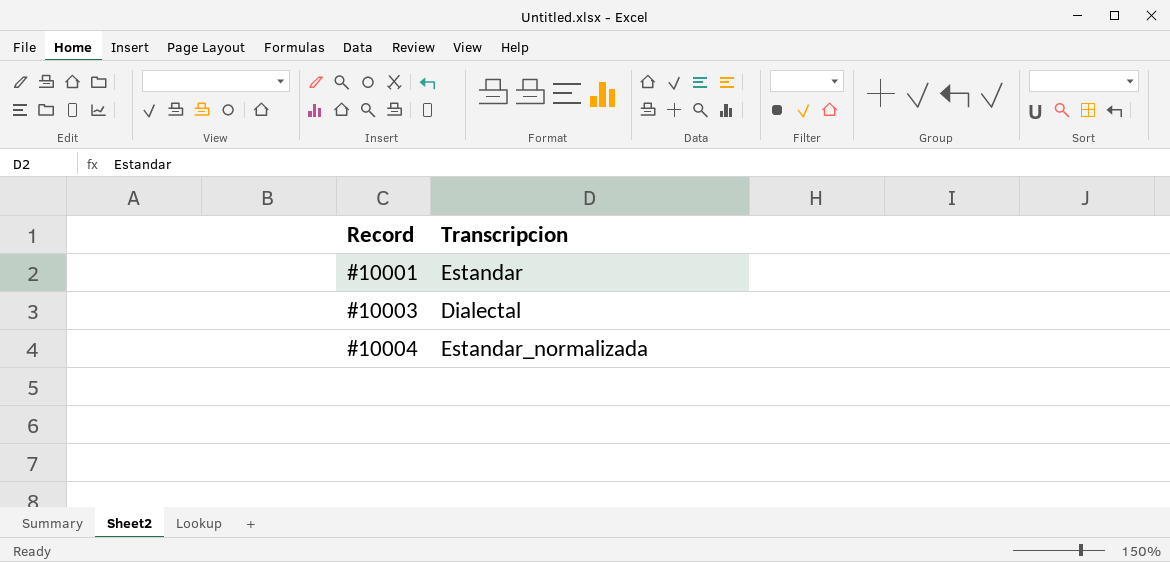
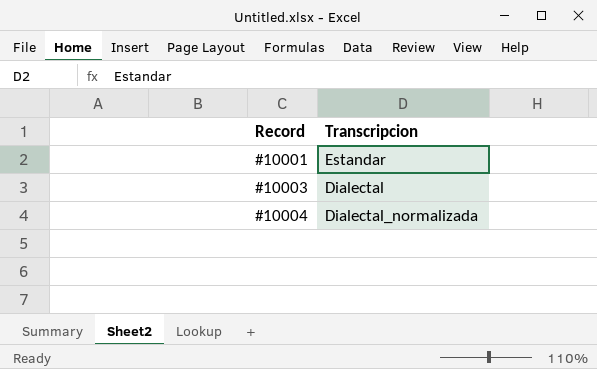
#10004 | Transcripcion: Estandar_normalizada -> Dialectal_normalizada

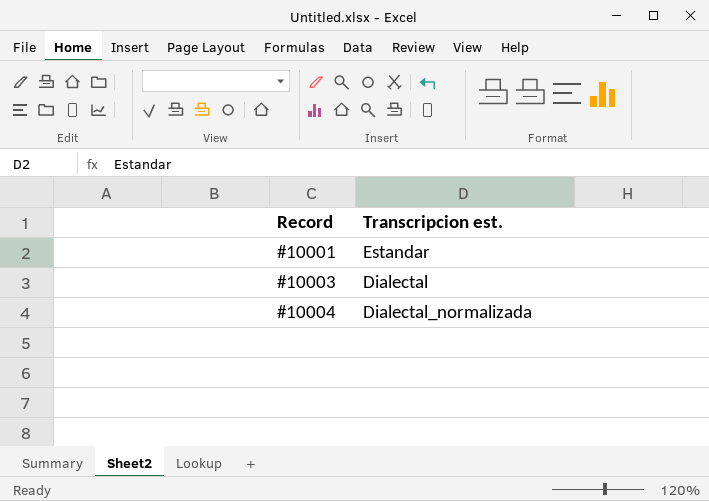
column name: Transcripcion -> Transcripcion est.

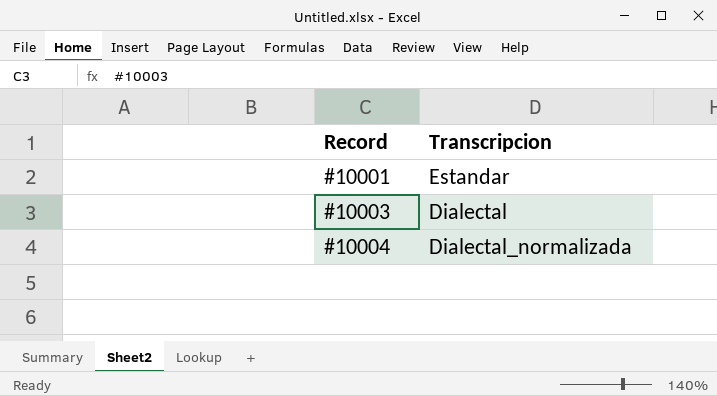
column name: Transcripcion est. -> Transcripcion

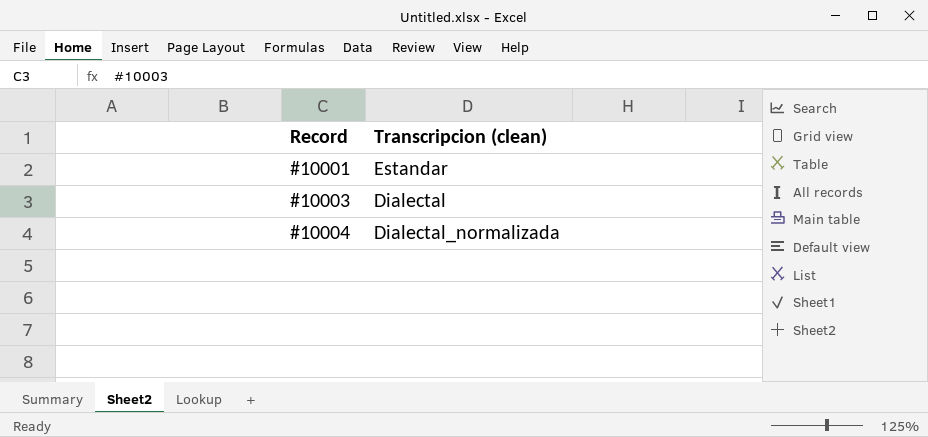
column name: Transcripcion -> Transcripcion (clean)

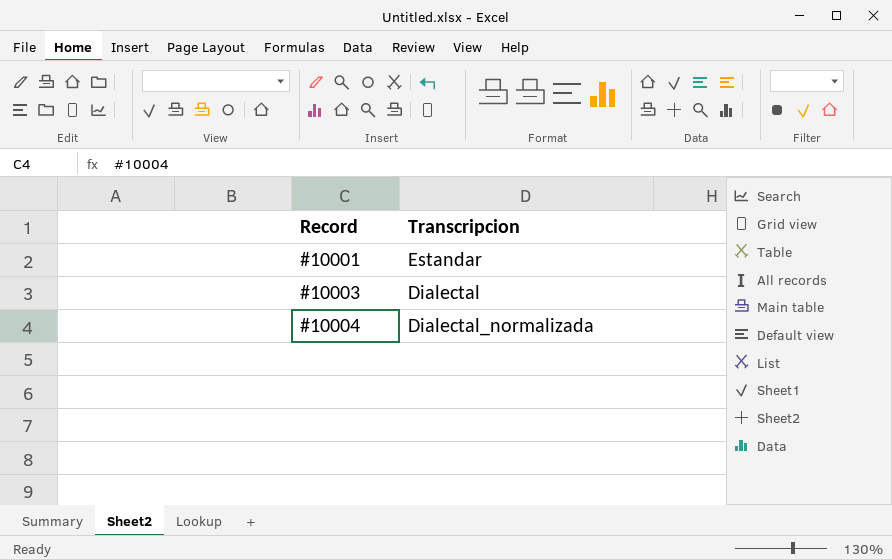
column name: Transcripcion (clean) -> Transcripcion

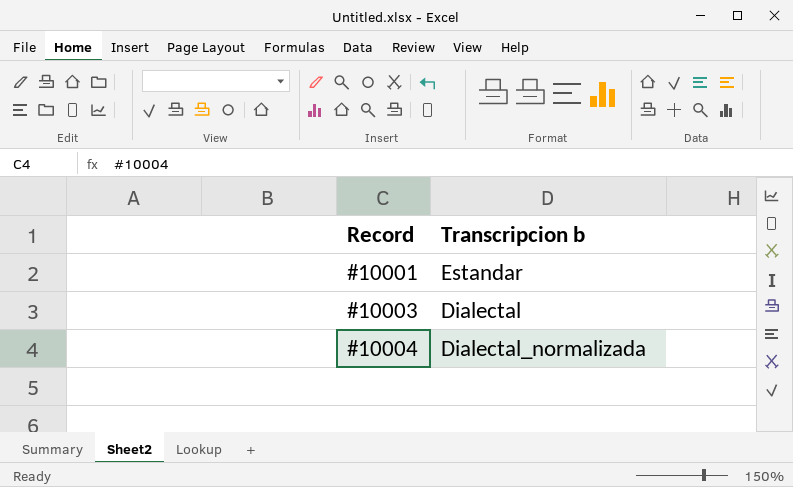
column name: Transcripcion -> Transcripcion b

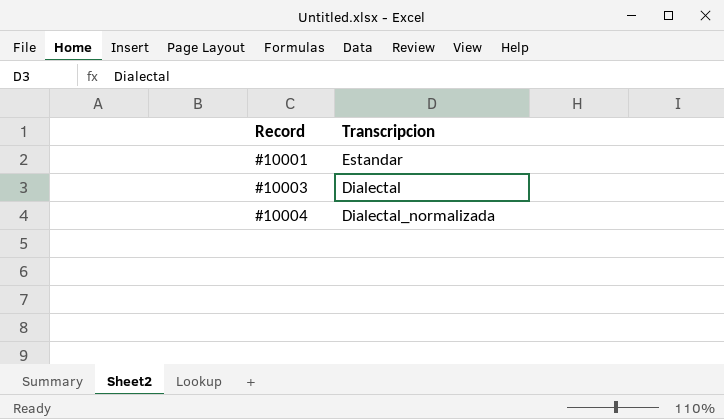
column name: Transcripcion b -> Transcripcion

